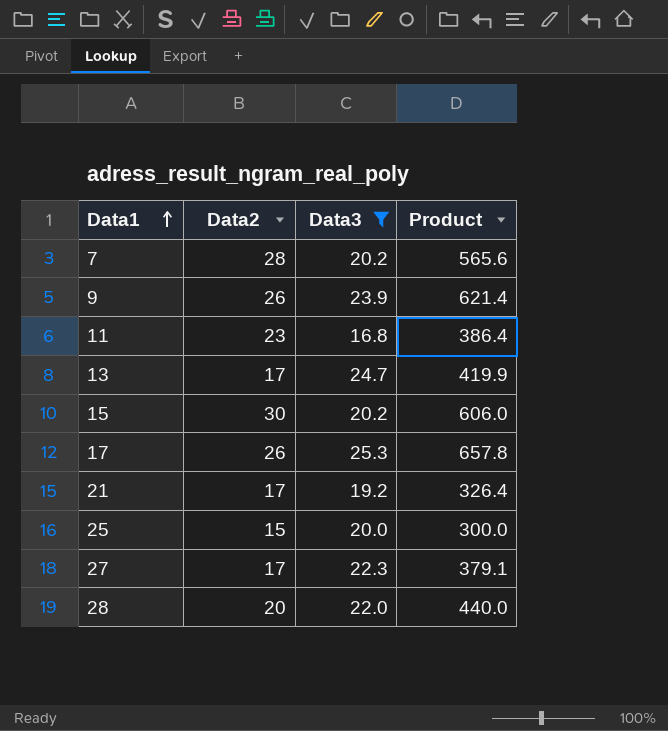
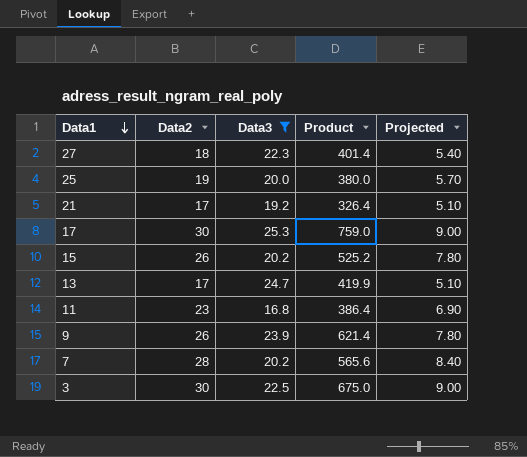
row order: Data1 ascending -> Data1 descending
column Projected | formula: none -> [Data2] * 0.3
row 28: 20 | 22.0 | 440.0 -> none
27 | Data2: 17 -> 18
27 | Product: 379.1 -> 401.4
25 | Data2: 15 -> 19
25 | Product: 300.0 -> 380.0
17 | Data2: 26 -> 30
17 | Product: 657.8 -> 759.0
15 | Data2: 30 -> 26
15 | Product: 606.0 -> 525.2
row 3: none -> 30 | 22.5 | 675.0 | 9.00

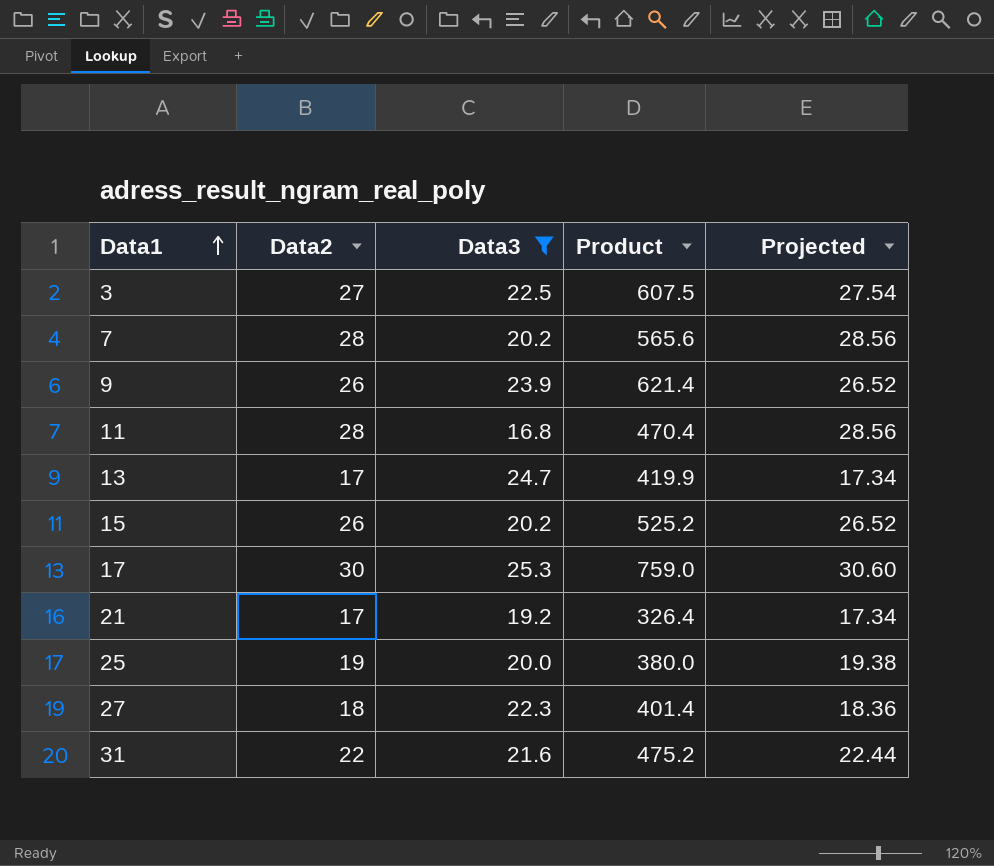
row order: Data1 descending -> Data1 ascending
column Projected | formula: [Data2] * 0.3 -> [Data2] * 1.02
3 | Data2: 30 -> 27
3 | Product: 675.0 -> 607.5
11 | Data2: 23 -> 28
11 | Product: 386.4 -> 470.4
row 31: none -> 22 | 21.6 | 475.2 | 22.44

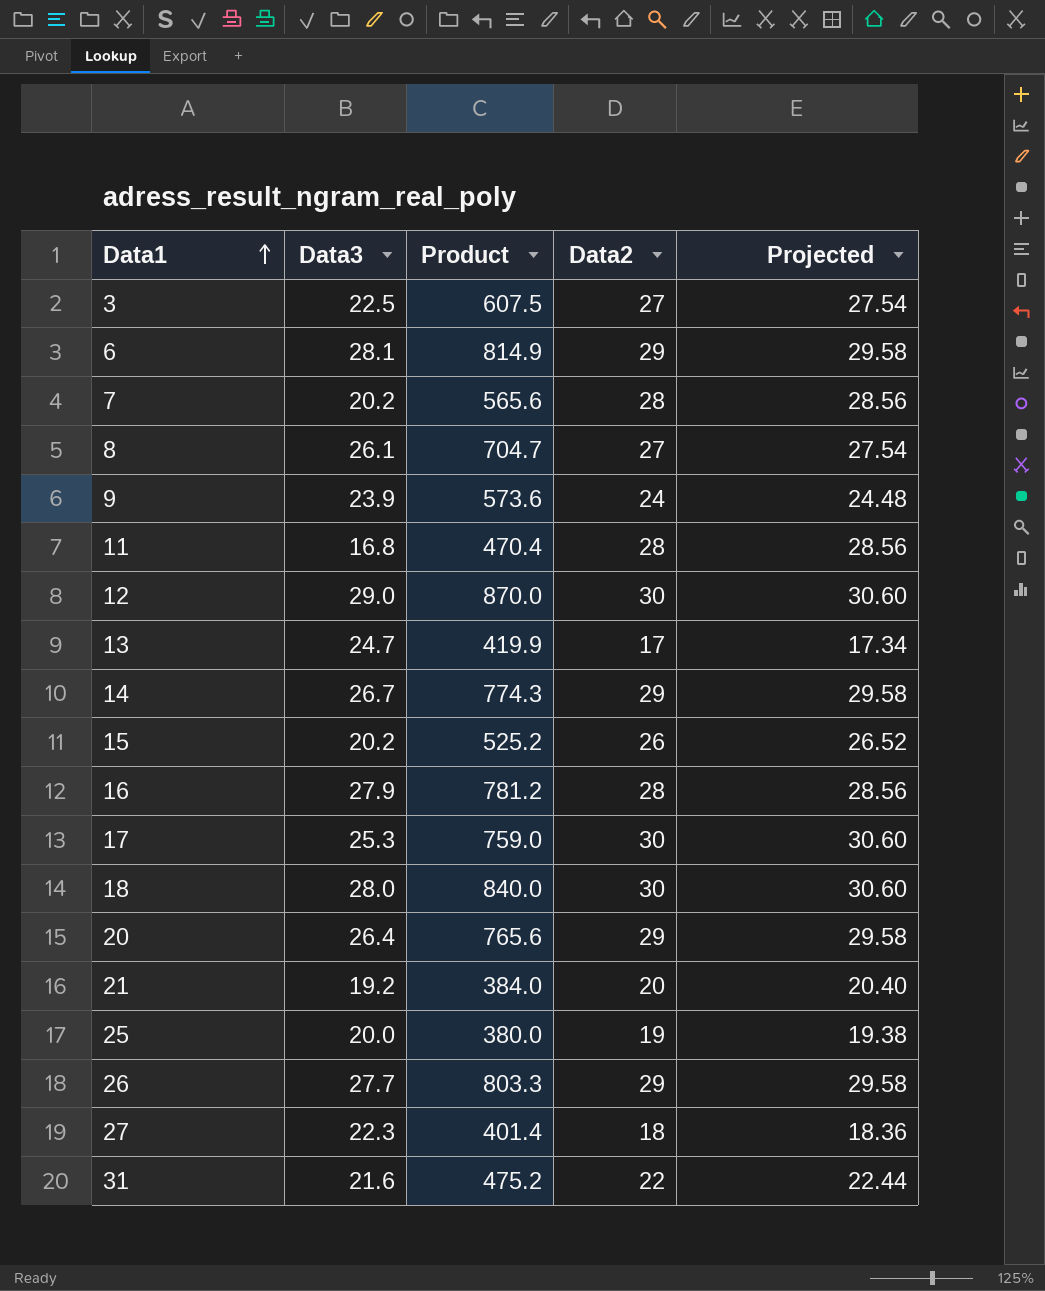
filter: Data3 <= 25.3 -> none
column Data2 | position: 2 -> 4
9 | Product: 621.4 -> 573.6
9 | Data2: 26 -> 24
9 | Projected: 26.52 -> 24.48
21 | Product: 326.4 -> 384.0
21 | Data2: 17 -> 20
21 | Projected: 17.34 -> 20.40

